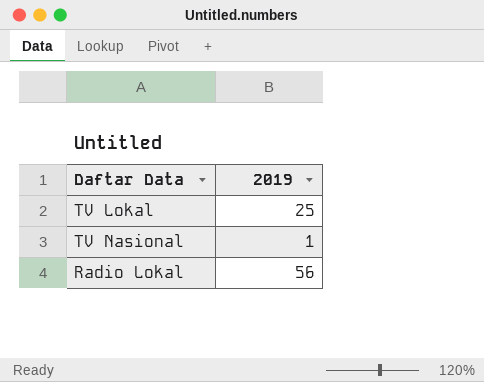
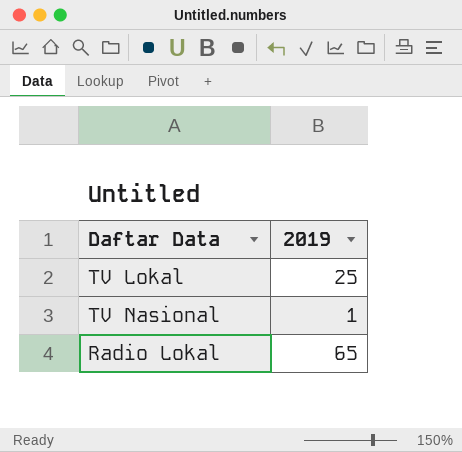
Radio Lokal | 2019: 56 -> 65

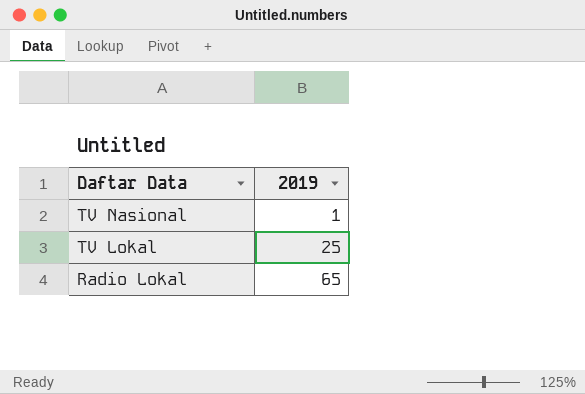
row order: none -> Daftar Data descending

